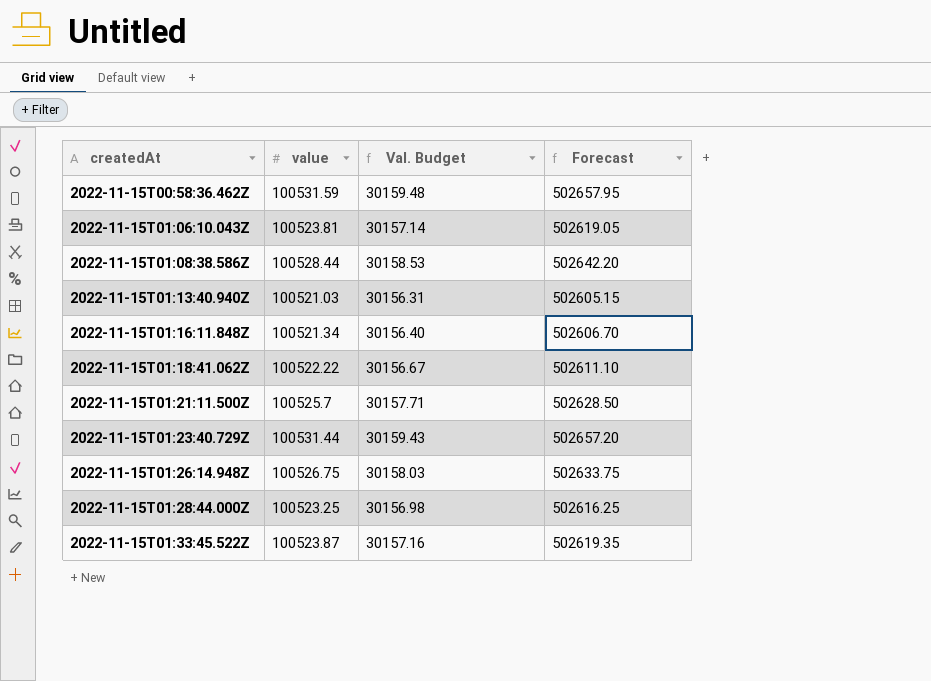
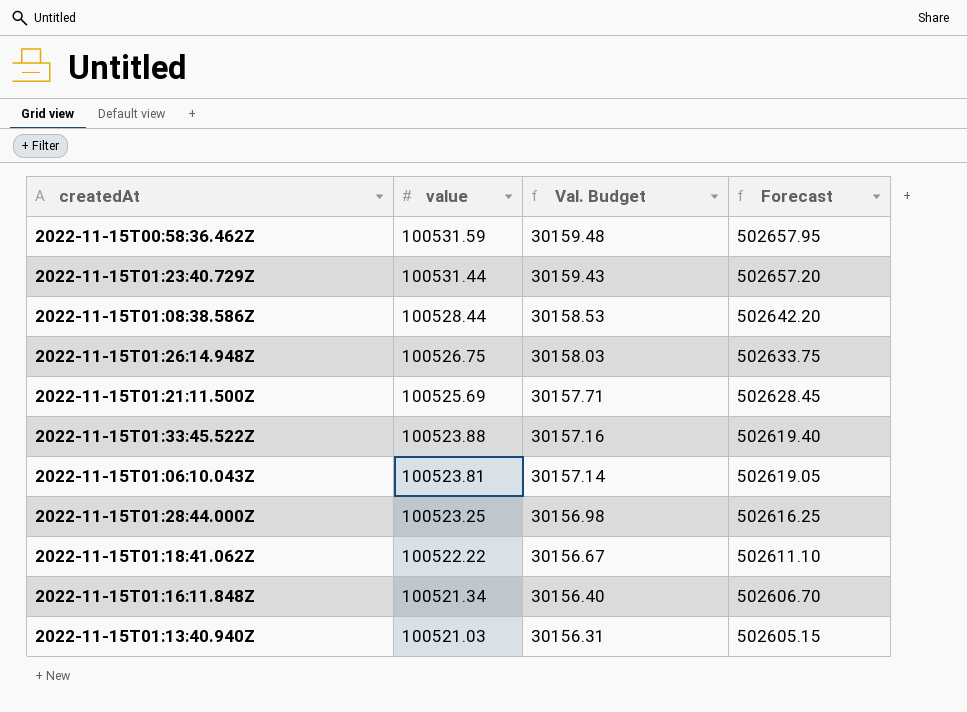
row order: createdAt ascending -> value descending
2022-11-15T01:21:11.500Z | value: 100525.7 -> 100525.69
2022-11-15T01:21:11.500Z | Forecast: 502628.50 -> 502628.45
2022-11-15T01:33:45.522Z | value: 100523.87 -> 100523.88
2022-11-15T01:33:45.522Z | Forecast: 502619.35 -> 502619.40

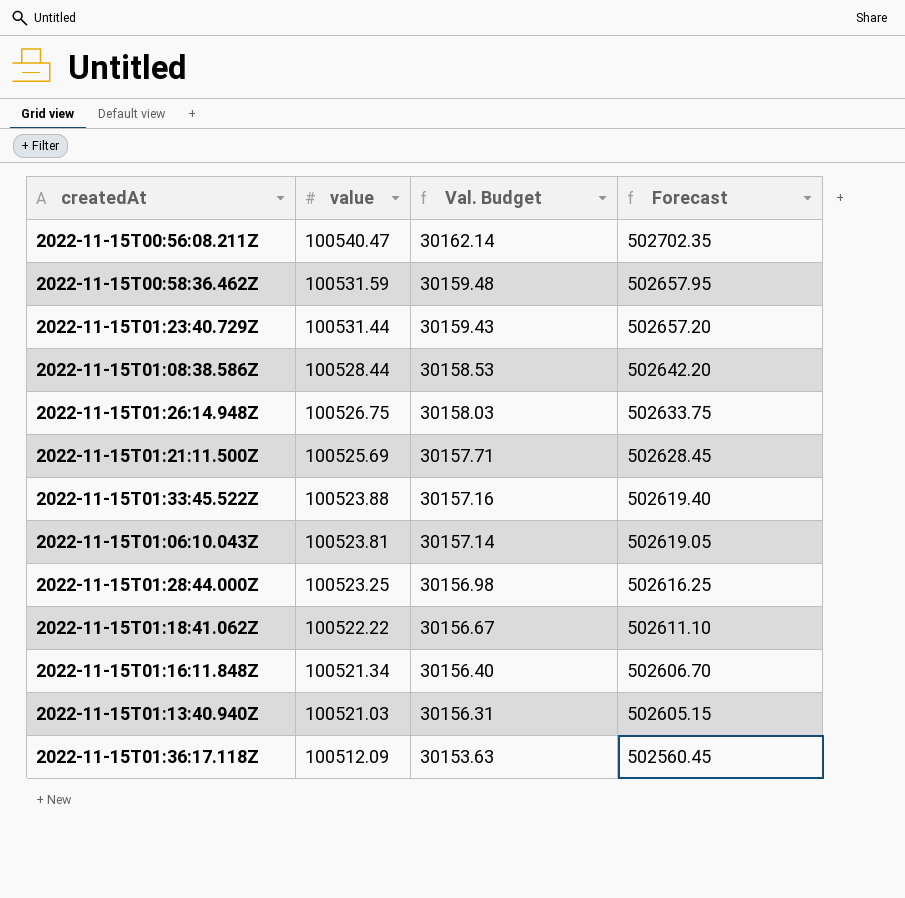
row 2022-11-15T00:56:08.211Z: none -> 100540.47 | 30162.14 | 502702.35
row 2022-11-15T01:36:17.118Z: none -> 100512.09 | 30153.63 | 502560.45

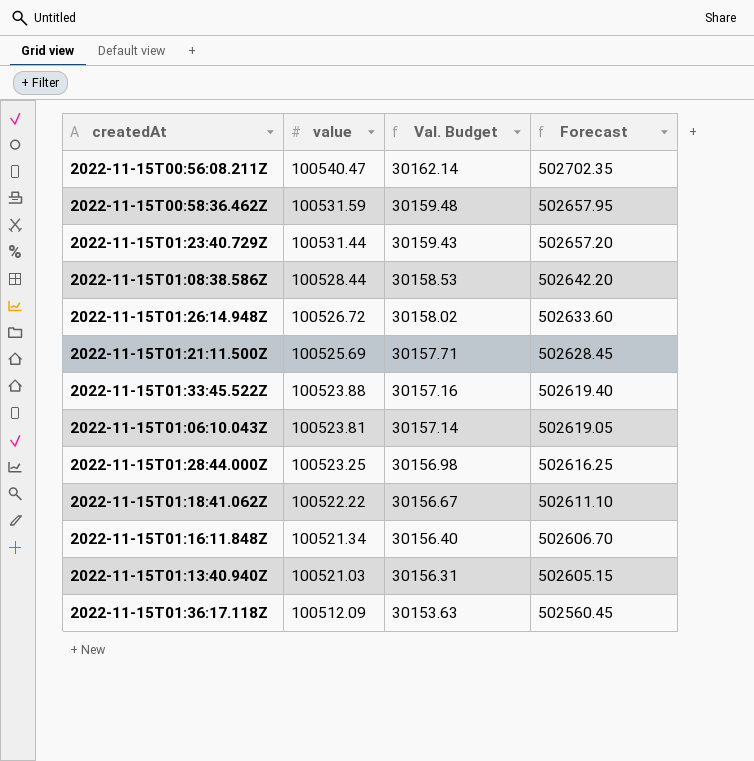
2022-11-15T01:26:14.948Z | value: 100526.75 -> 100526.72
2022-11-15T01:26:14.948Z | Val. Budget: 30158.03 -> 30158.02
2022-11-15T01:26:14.948Z | Forecast: 502633.75 -> 502633.60

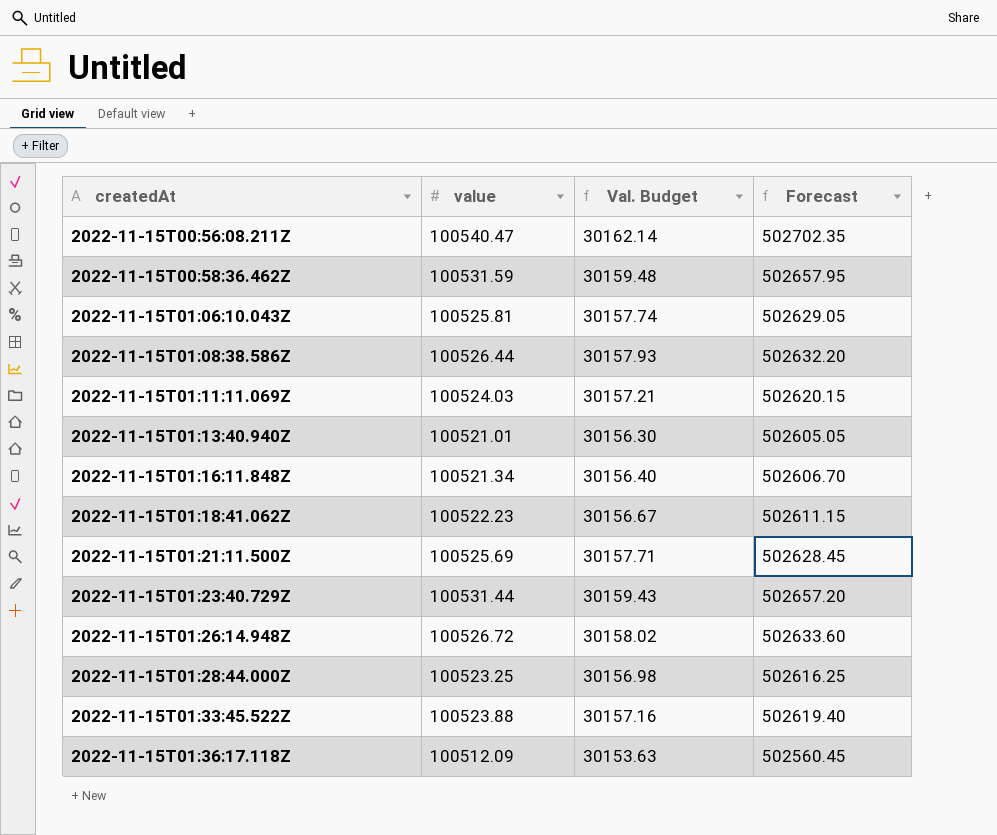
row order: value descending -> createdAt ascending
2022-11-15T01:06:10.043Z | value: 100523.81 -> 100525.81
2022-11-15T01:06:10.043Z | Val. Budget: 30157.14 -> 30157.74
2022-11-15T01:06:10.043Z | Forecast: 502619.05 -> 502629.05
2022-11-15T01:08:38.586Z | value: 100528.44 -> 100526.44
2022-11-15T01:08:38.586Z | Val. Budget: 30158.53 -> 30157.93
2022-11-15T01:08:38.586Z | Forecast: 502642.20 -> 502632.20
row 2022-11-15T01:11:11.069Z: none -> 100524.03 | 30157.21 | 502620.15
2022-11-15T01:13:40.940Z | value: 100521.03 -> 100521.01
2022-11-15T01:13:40.940Z | Val. Budget: 30156.31 -> 30156.30
2022-11-15T01:13:40.940Z | Forecast: 502605.15 -> 502605.05
2022-11-15T01:18:41.062Z | value: 100522.22 -> 100522.23
2022-11-15T01:18:41.062Z | Forecast: 502611.10 -> 502611.15

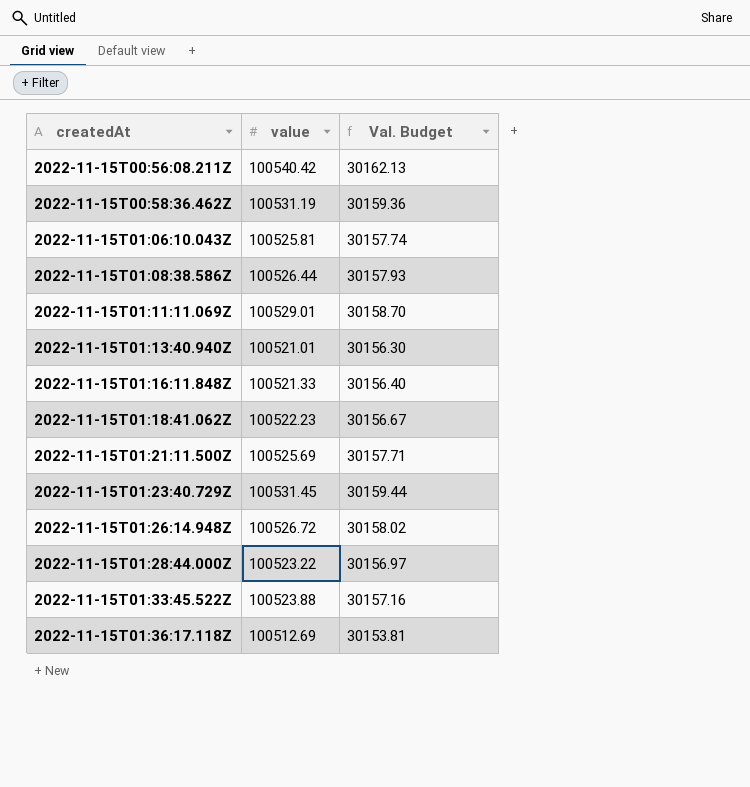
column Forecast | formula: [value] * 5 -> none
2022-11-15T00:56:08.211Z | value: 100540.47 -> 100540.42
2022-11-15T00:56:08.211Z | Val. Budget: 30162.14 -> 30162.13
2022-11-15T00:58:36.462Z | value: 100531.59 -> 100531.19
2022-11-15T00:58:36.462Z | Val. Budget: 30159.48 -> 30159.36
2022-11-15T01:11:11.069Z | value: 100524.03 -> 100529.01
2022-11-15T01:11:11.069Z | Val. Budget: 30157.21 -> 30158.70
2022-11-15T01:16:11.848Z | value: 100521.34 -> 100521.33
2022-11-15T01:23:40.729Z | value: 100531.44 -> 100531.45
2022-11-15T01:23:40.729Z | Val. Budget: 30159.43 -> 30159.44
2022-11-15T01:28:44.000Z | value: 100523.25 -> 100523.22
2022-11-15T01:28:44.000Z | Val. Budget: 30156.98 -> 30156.97
2022-11-15T01:36:17.118Z | value: 100512.09 -> 100512.69
2022-11-15T01:36:17.118Z | Val. Budget: 30153.63 -> 30153.81

